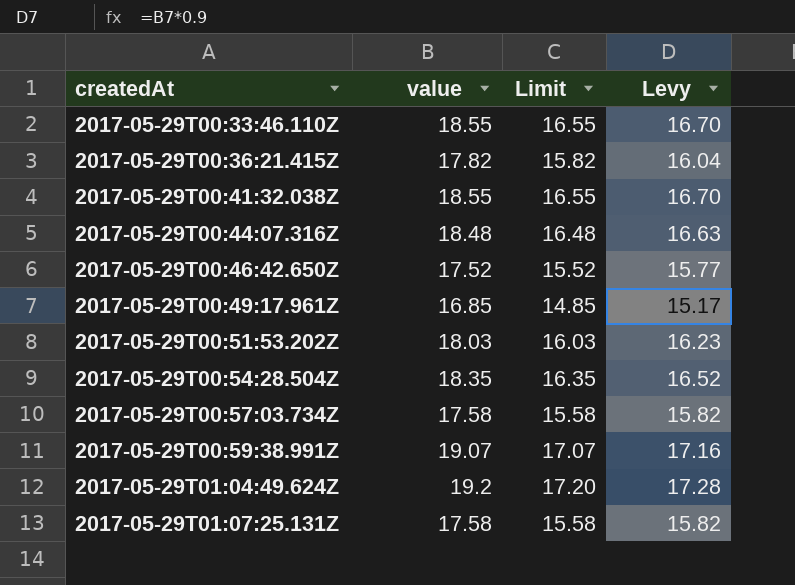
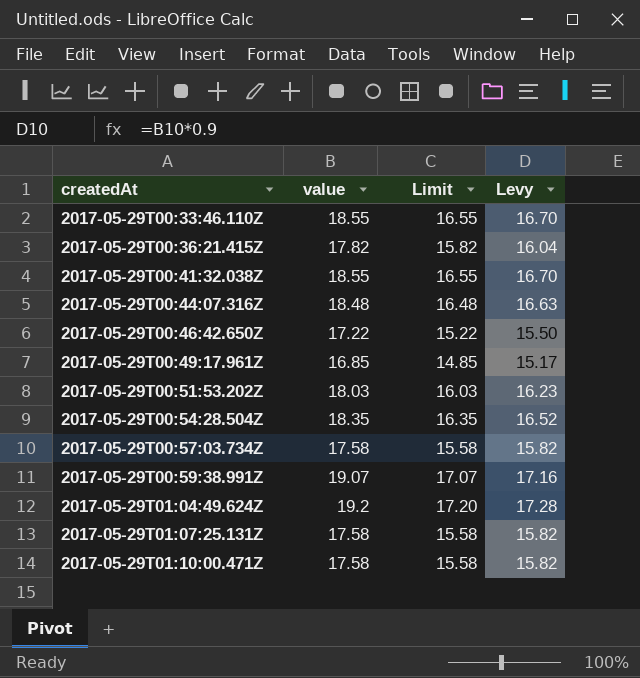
2017-05-29T00:46:42.650Z | value: 17.52 -> 17.22
2017-05-29T00:46:42.650Z | Limit: 15.52 -> 15.22
2017-05-29T00:46:42.650Z | Levy: 15.77 -> 15.50
row 2017-05-29T01:10:00.471Z: none -> 17.58 | 15.58 | 15.82

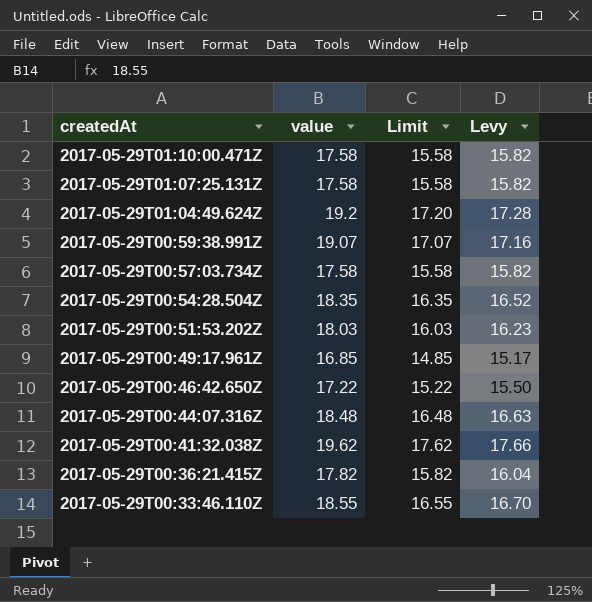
row order: createdAt ascending -> createdAt descending
2017-05-29T00:41:32.038Z | value: 18.55 -> 19.62
2017-05-29T00:41:32.038Z | Limit: 16.55 -> 17.62
2017-05-29T00:41:32.038Z | Levy: 16.70 -> 17.66

